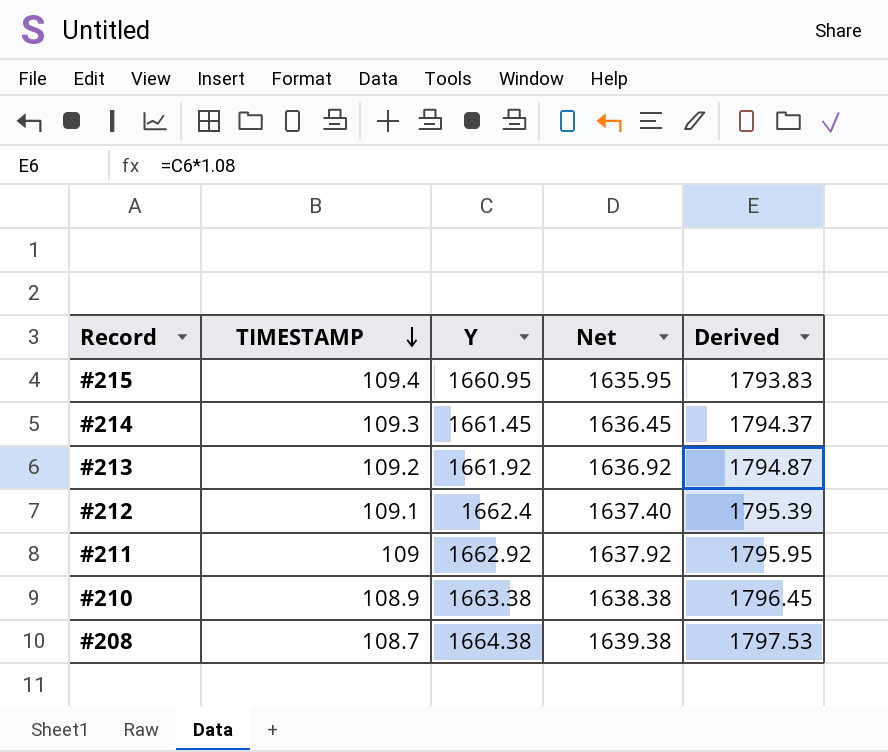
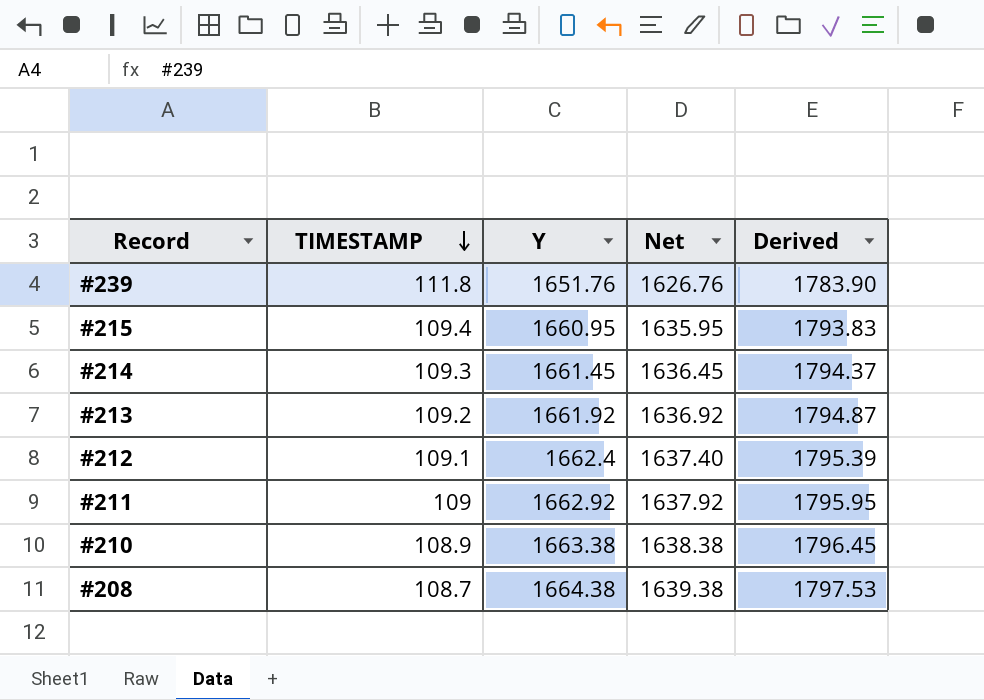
row #239: none -> 111.8 | 1651.76 | 1626.76 | 1783.90

